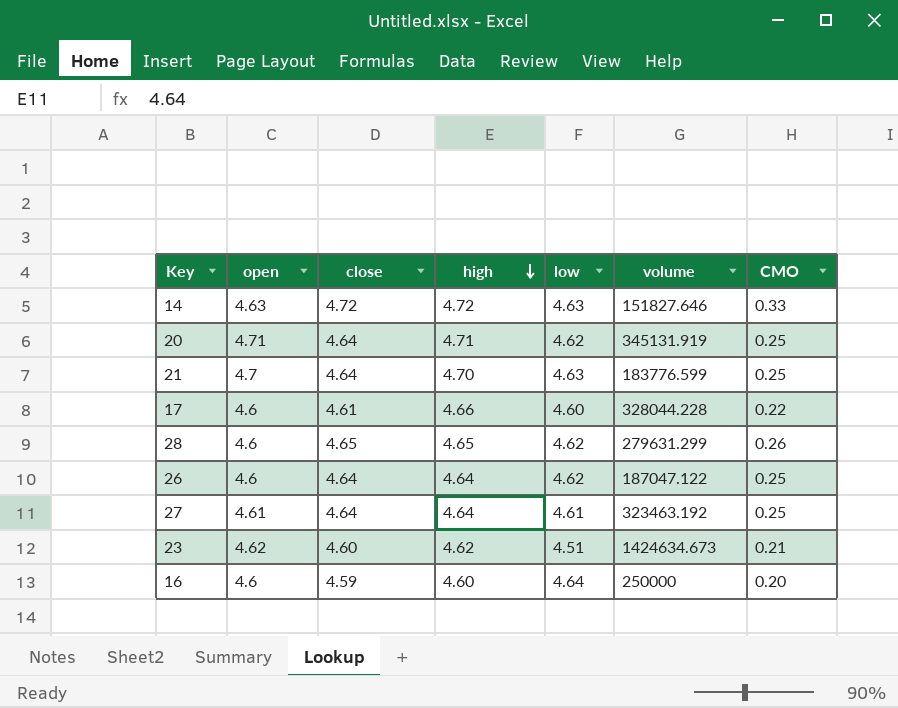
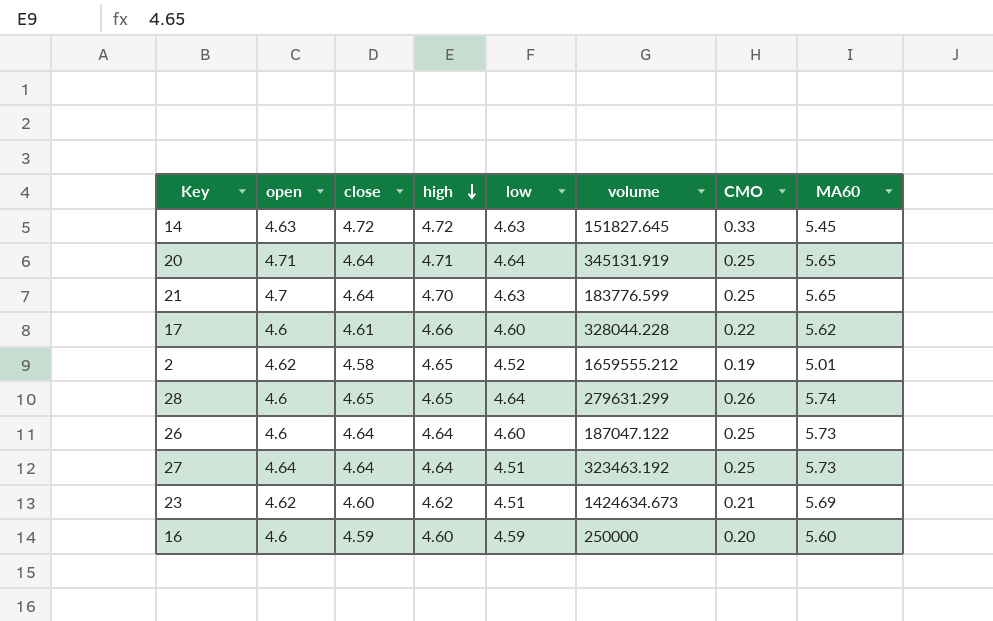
column MA60 | position: none -> 8
14 | volume: 151827.646 -> 151827.645
20 | low: 4.62 -> 4.64
row 2: none -> 4.62 | 4.58 | 4.65 | 4.52 | 1659555.212 | 0.19 | 5.01
28 | low: 4.62 -> 4.64
26 | low: 4.62 -> 4.60
27 | open: 4.61 -> 4.64
27 | low: 4.61 -> 4.51
16 | low: 4.64 -> 4.59

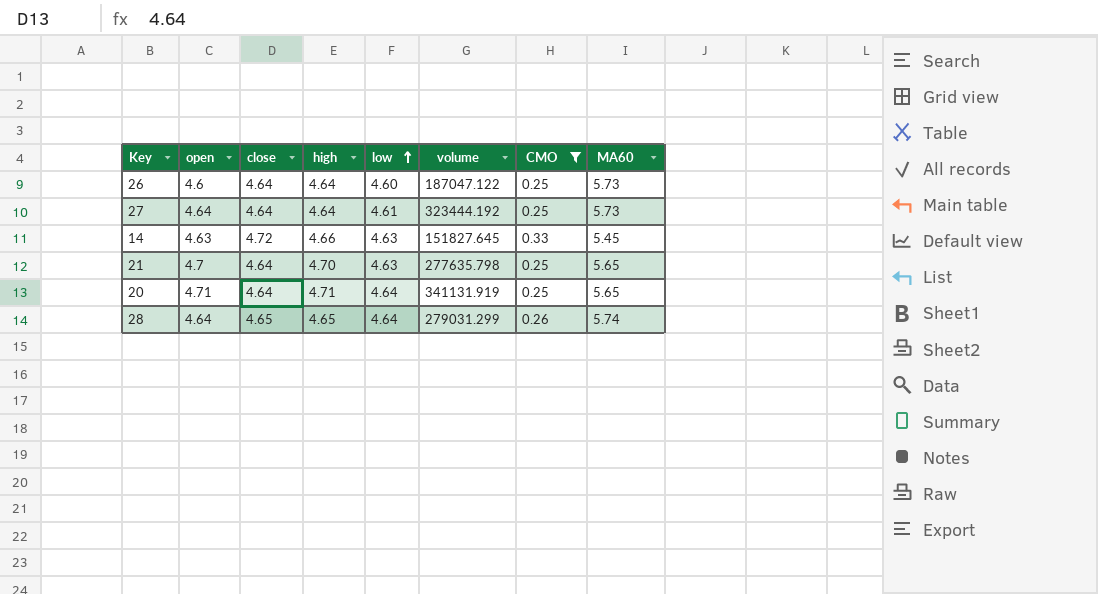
filter: none -> CMO >= 0.25
row order: high descending -> low ascending
27 | low: 4.51 -> 4.61
27 | volume: 323463.192 -> 323444.192
14 | high: 4.72 -> 4.66
21 | volume: 183776.599 -> 277635.798
20 | volume: 345131.919 -> 341131.919
28 | open: 4.6 -> 4.64
28 | volume: 279631.299 -> 279031.299

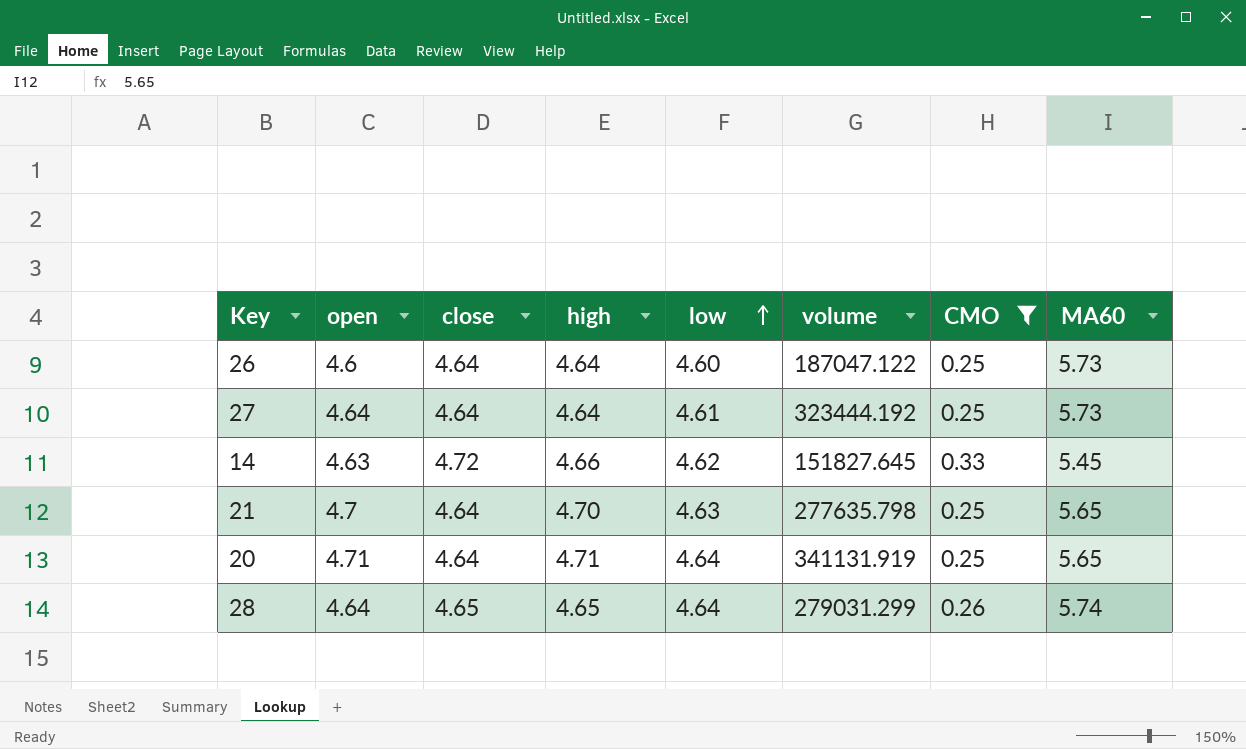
14 | low: 4.63 -> 4.62

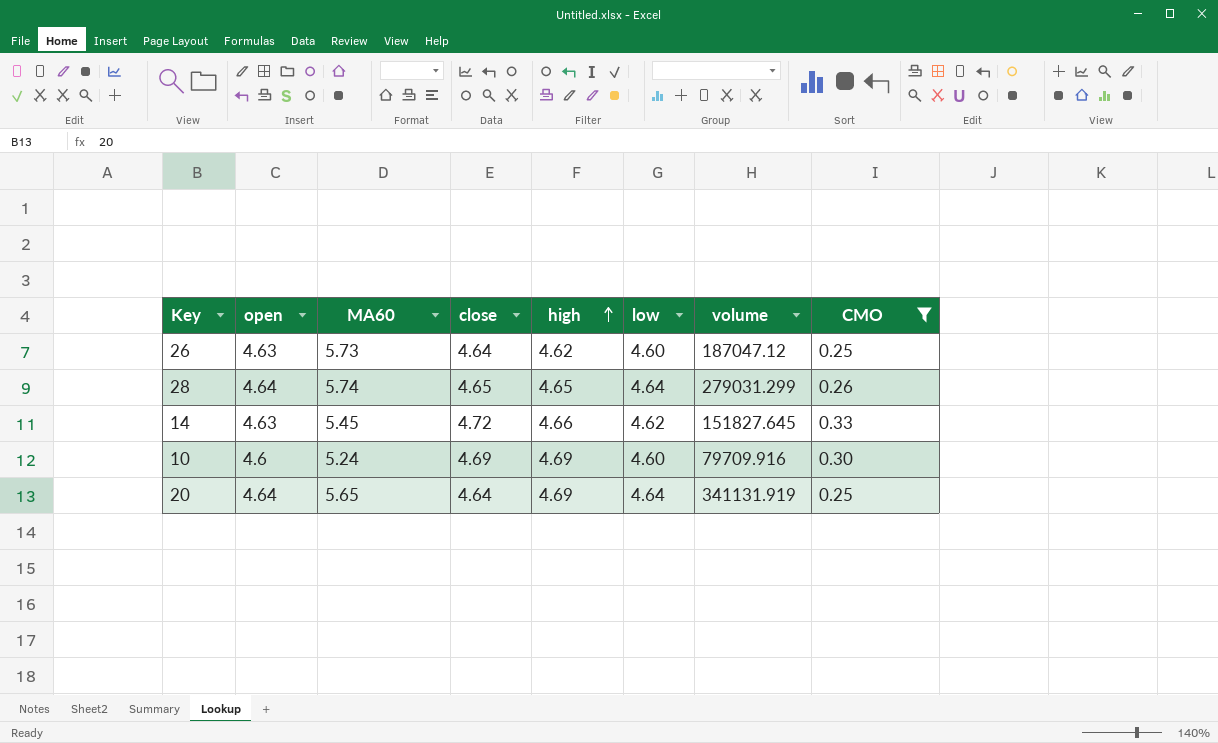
row order: low ascending -> high ascending
column MA60 | position: 8 -> 3
row 27: 4.64 | 4.64 | 4.64 | 4.61 | 323444.192 | 0.25 | 5.73 -> none
row 21: 4.7 | 4.64 | 4.70 | 4.63 | 277635.798 | 0.25 | 5.65 -> none
26 | open: 4.6 -> 4.63
26 | high: 4.64 -> 4.62
26 | volume: 187047.122 -> 187047.12
row 10: none -> 4.6 | 5.24 | 4.69 | 4.69 | 4.60 | 79709.916 | 0.30
20 | open: 4.71 -> 4.64
20 | high: 4.71 -> 4.69

